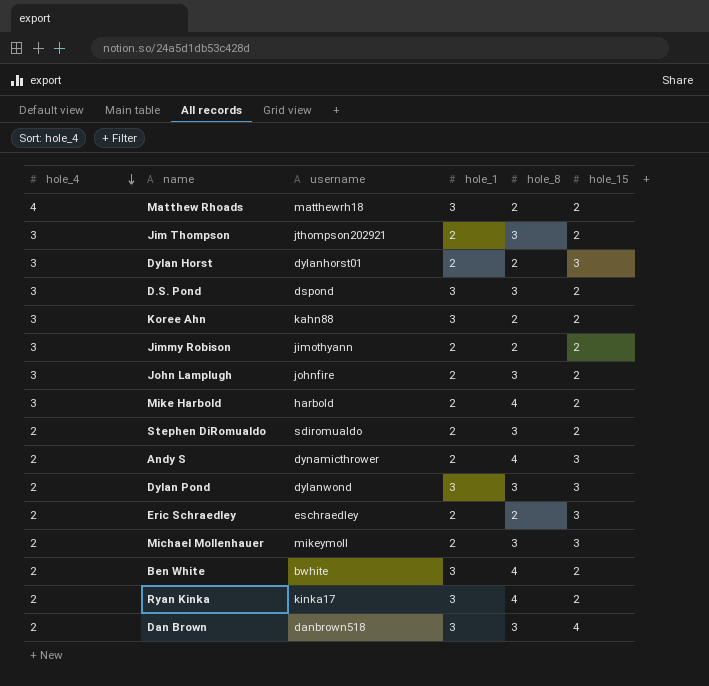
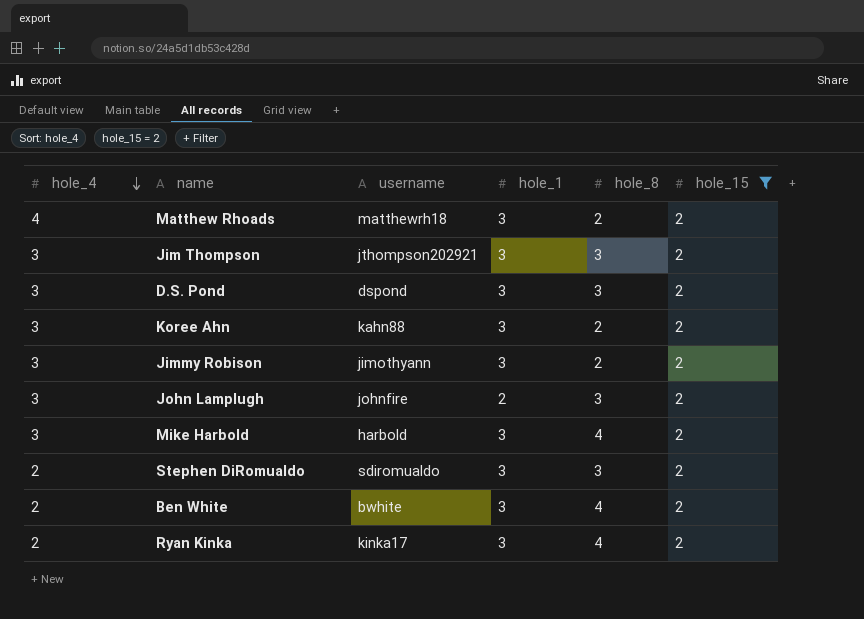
filter: none -> hole_15 = 2
Jim Thompson | hole_1: 2 -> 3
Jimmy Robison | hole_1: 2 -> 3
Mike Harbold | hole_1: 2 -> 3
Stephen DiRomualdo | hole_1: 2 -> 3

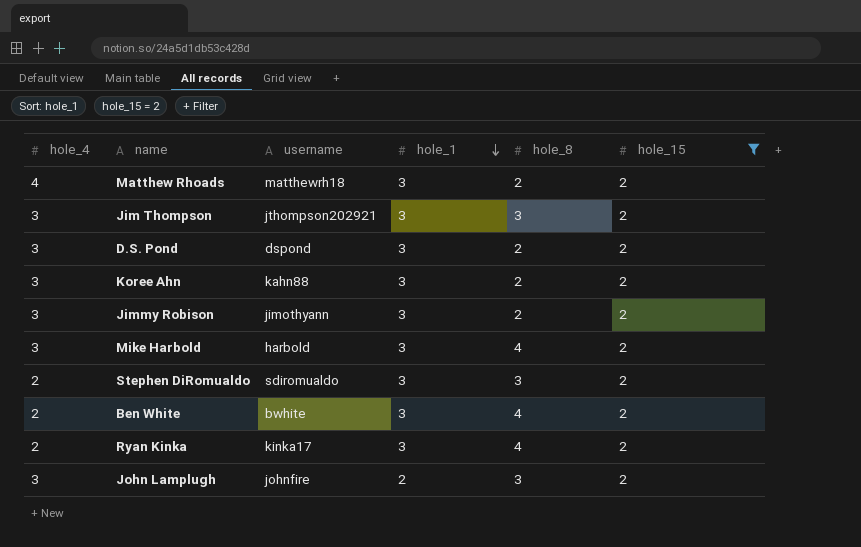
row order: hole_4 descending -> hole_1 descending
D.S. Pond | hole_8: 3 -> 2

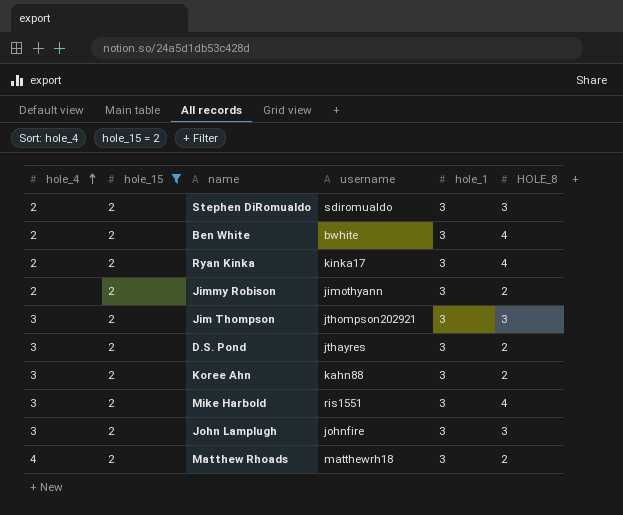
row order: hole_1 descending -> hole_4 ascending
column hole_15 | position: 6 -> 2
column name: hole_8 -> HOLE_8
Jimmy Robison | hole_4: 3 -> 2
D.S. Pond | username: dspond -> jthayres
Mike Harbold | username: harbold -> ris1551
John Lamplugh | hole_1: 2 -> 3

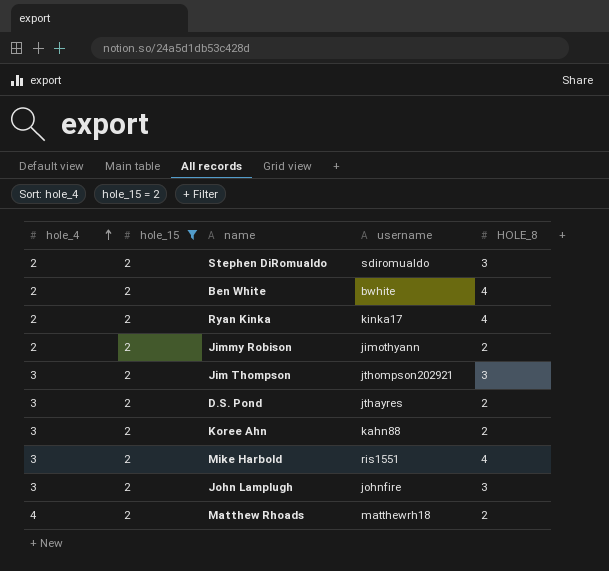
column hole_1 | position: 5 -> none

